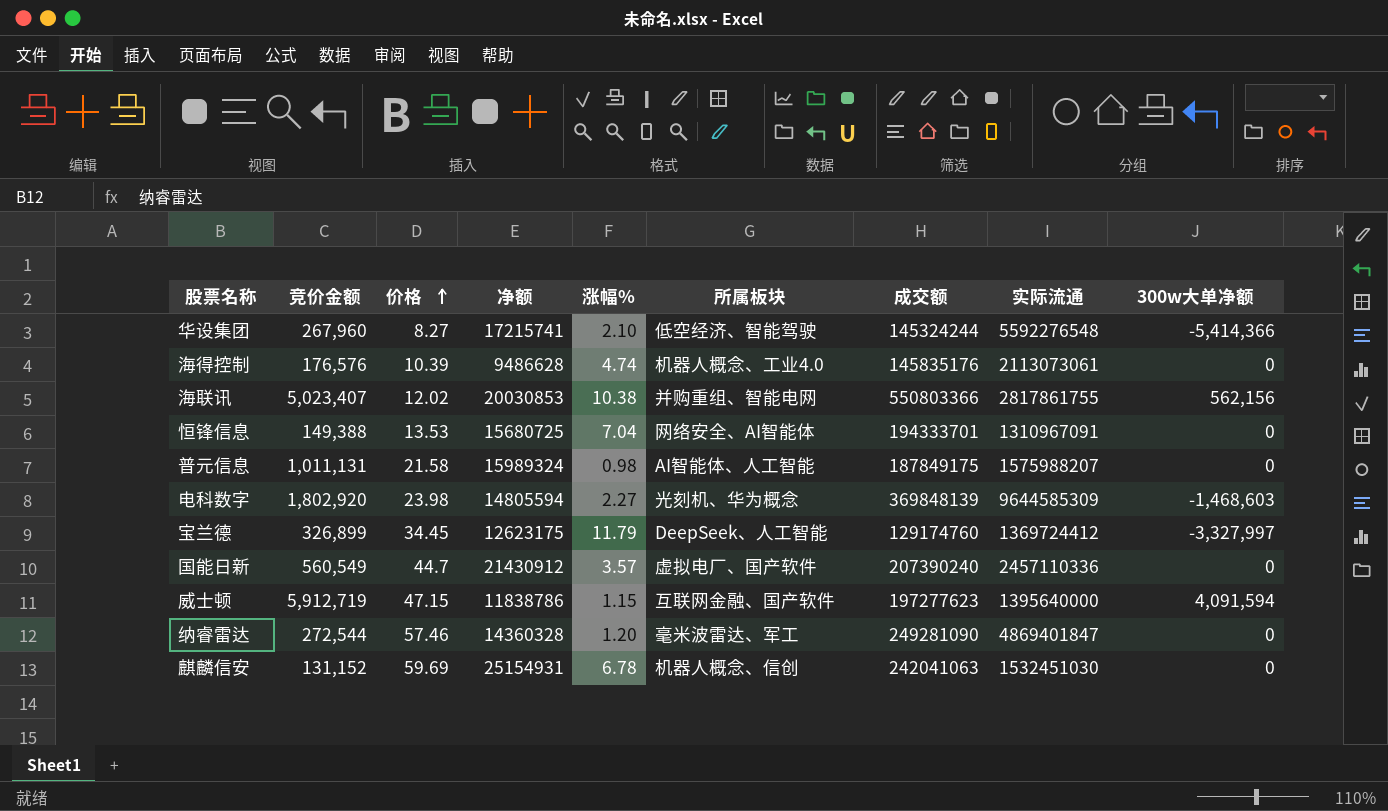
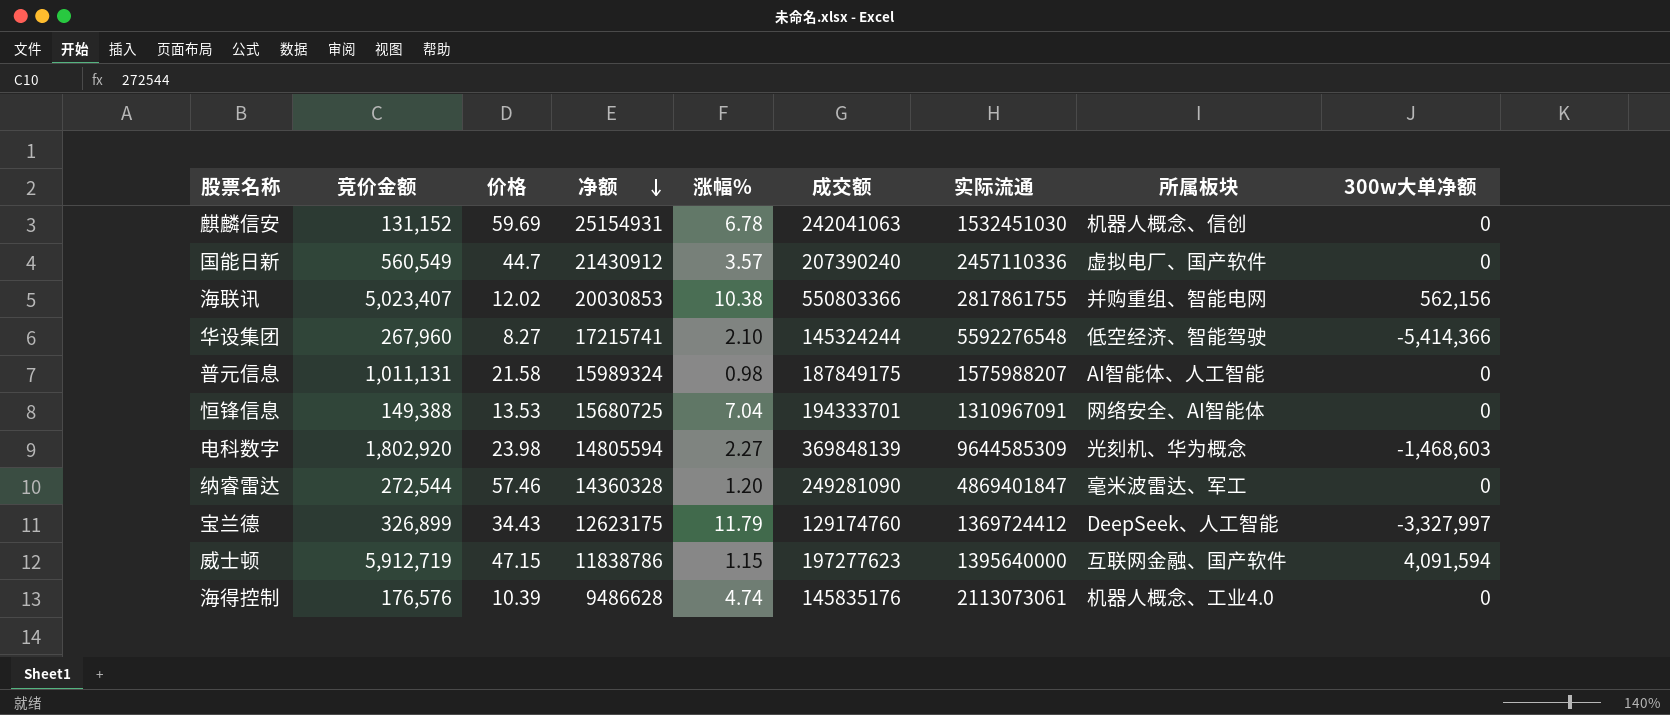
row order: 价格 ascending -> 净额 descending
column 所属板块 | position: 6 -> 8
宝兰德 | 价格: 34.45 -> 34.43

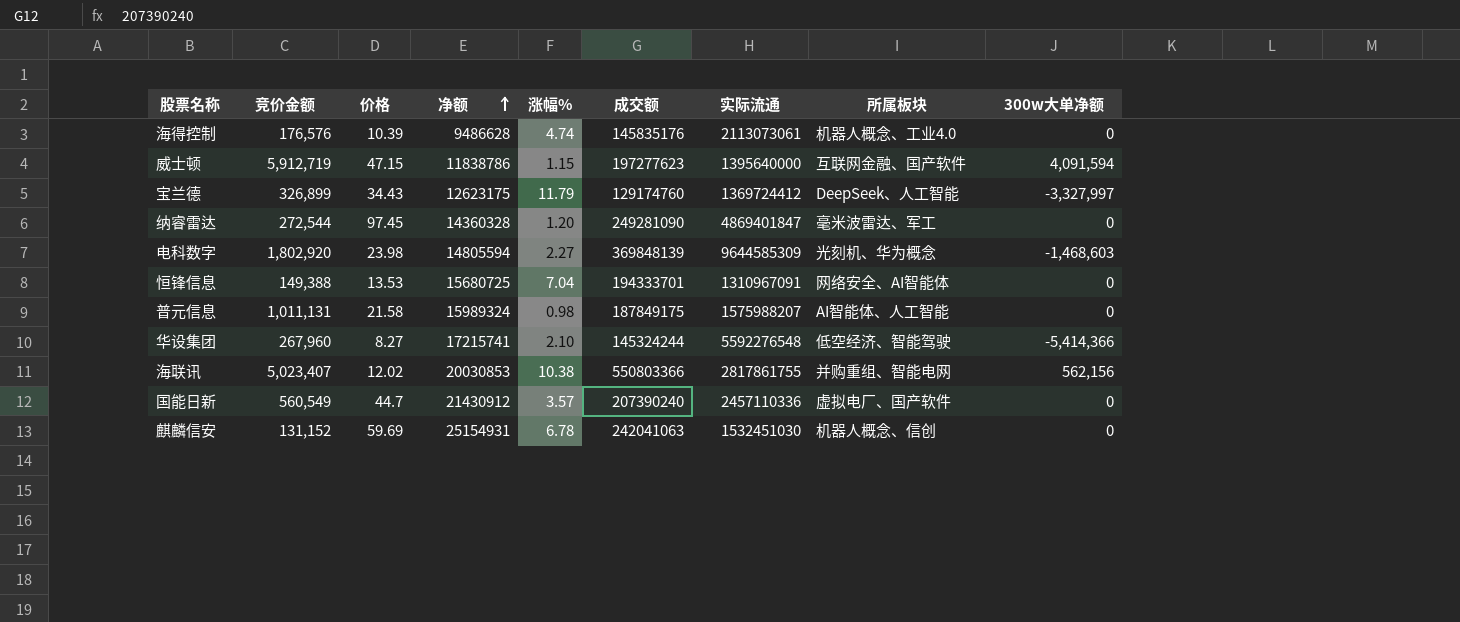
row order: 净额 descending -> 净额 ascending
纳睿雷达 | 价格: 57.46 -> 97.45

